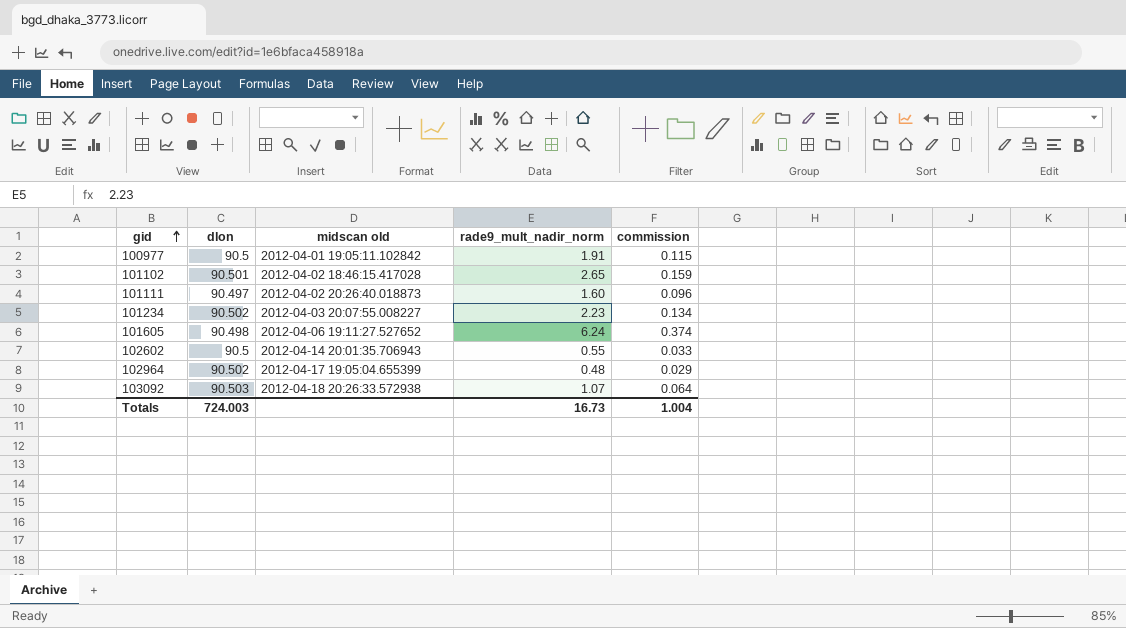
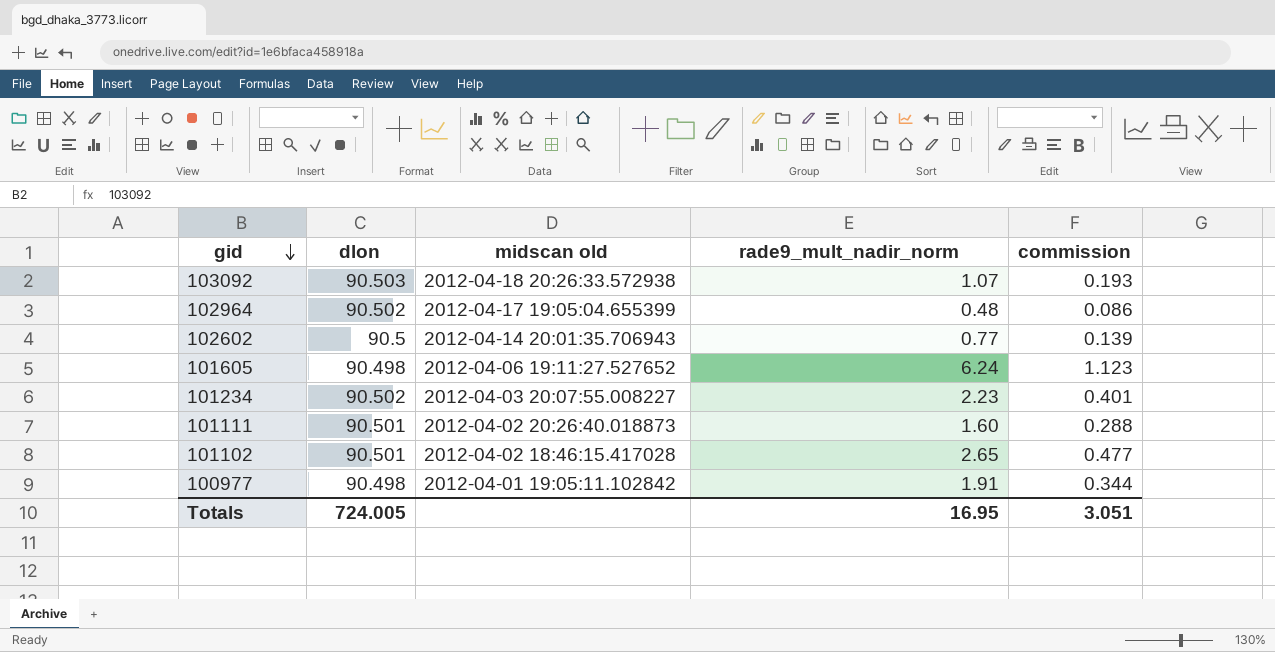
row order: gid ascending -> gid descending
column commission | formula: [rade9_mult_nadir_norm] * 0.06 -> [rade9_mult_nadir_norm] * 0.18
102602 | rade9_mult_nadir_norm: 0.55 -> 0.77
101111 | dlon: 90.497 -> 90.501
100977 | dlon: 90.5 -> 90.498
Totals | dlon: 724.003 -> 724.005
Totals | rade9_mult_nadir_norm: 16.73 -> 16.95
Totals | commission: 1.004 -> 3.051

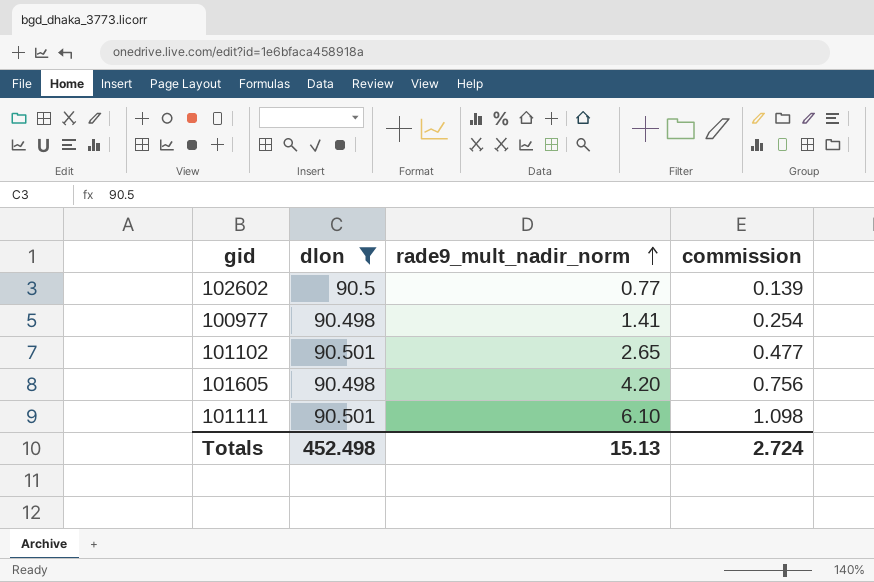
filter: none -> dlon <= 90.501
row order: gid descending -> rade9_mult_nadir_norm ascending
column midscan old | position: 3 -> none
100977 | rade9_mult_nadir_norm: 1.91 -> 1.41
100977 | commission: 0.344 -> 0.254
101605 | rade9_mult_nadir_norm: 6.24 -> 4.20
101605 | commission: 1.123 -> 0.756
101111 | rade9_mult_nadir_norm: 1.60 -> 6.10
101111 | commission: 0.288 -> 1.098
Totals | dlon: 724.005 -> 452.498
Totals | rade9_mult_nadir_norm: 16.95 -> 15.13
Totals | commission: 3.051 -> 2.724

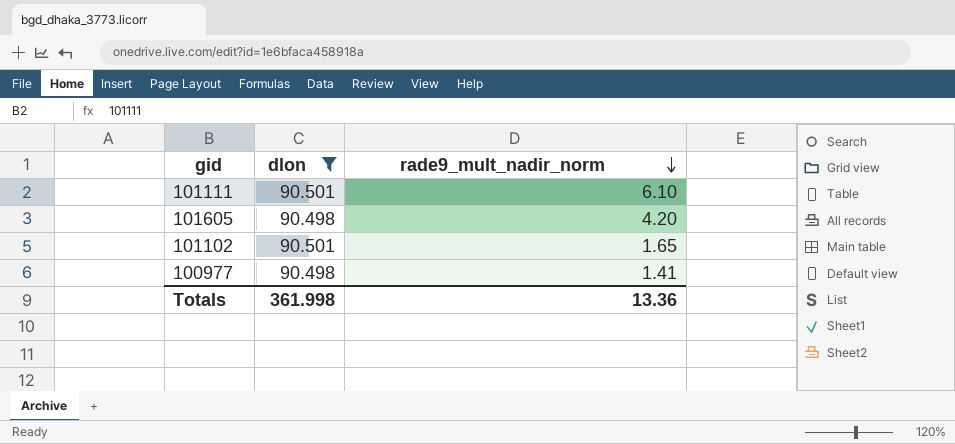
row order: rade9_mult_nadir_norm ascending -> rade9_mult_nadir_norm descending
column commission | formula: [rade9_mult_nadir_norm] * 0.18 -> none
row 102602: 90.5 | 0.77 | 0.139 -> none
101102 | rade9_mult_nadir_norm: 2.65 -> 1.65
Totals | dlon: 452.498 -> 361.998
Totals | rade9_mult_nadir_norm: 15.13 -> 13.36

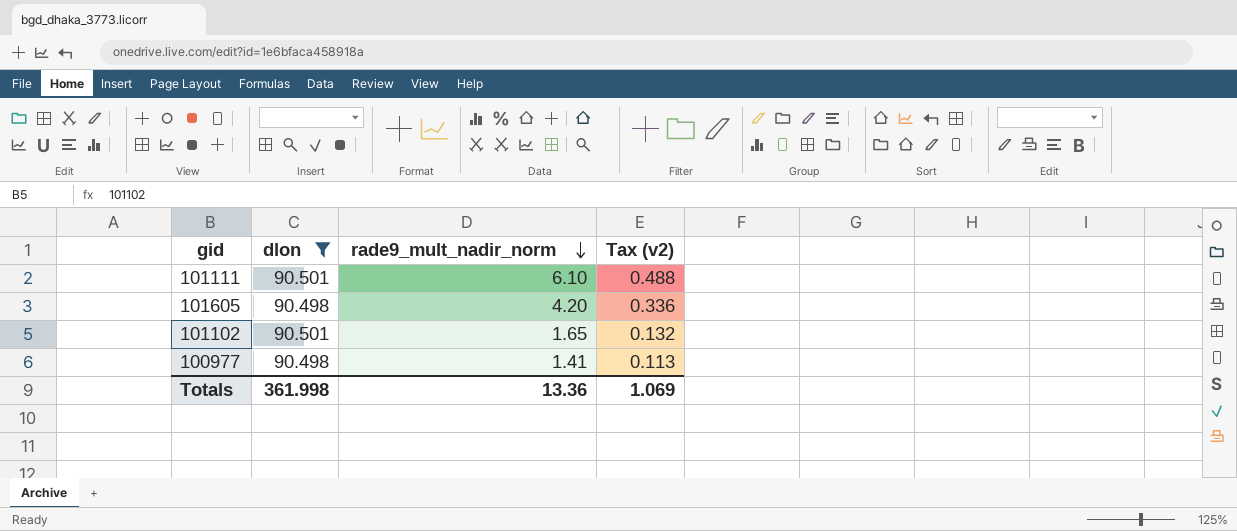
column Tax (v2) | formula: none -> [rade9_mult_nadir_norm] * 0.08

